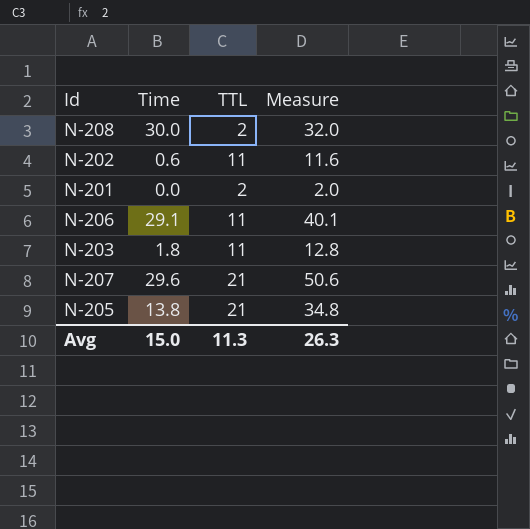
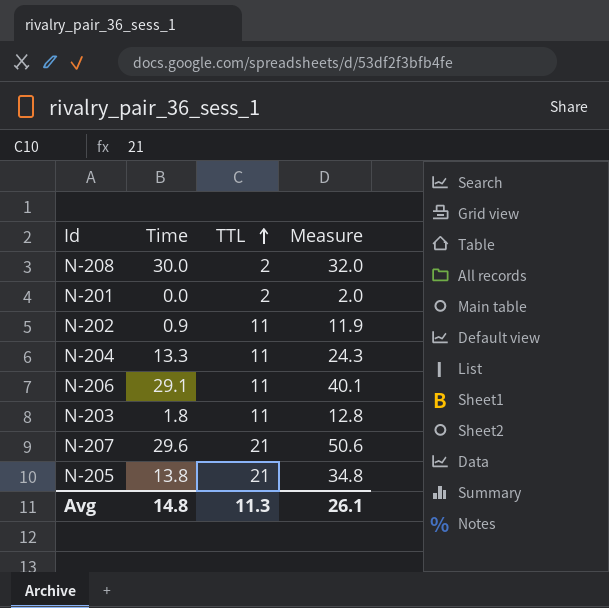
row order: none -> TTL ascending
N-202 | Time: 0.6 -> 0.9
N-202 | Measure: 11.6 -> 11.9
row N-204: none -> 13.3 | 11 | 24.3
Avg | Time: 15.0 -> 14.8
Avg | Measure: 26.3 -> 26.1

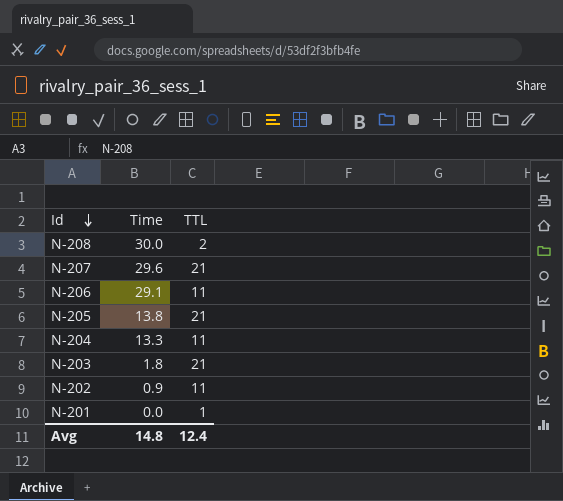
row order: TTL ascending -> Id descending
column Measure | formula: [Time] + [TTL] -> none
N-203 | TTL: 11 -> 21
N-201 | TTL: 2 -> 1
Avg | TTL: 11.3 -> 12.4

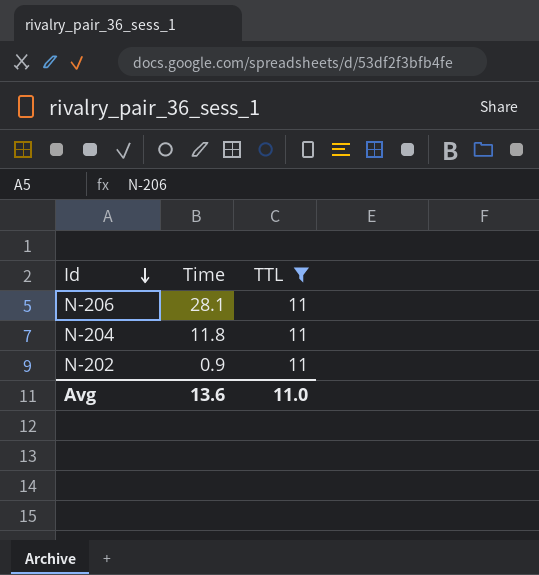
filter: none -> TTL = 11
N-206 | Time: 29.1 -> 28.1
N-204 | Time: 13.3 -> 11.8
Avg | Time: 14.8 -> 13.6
Avg | TTL: 12.4 -> 11.0

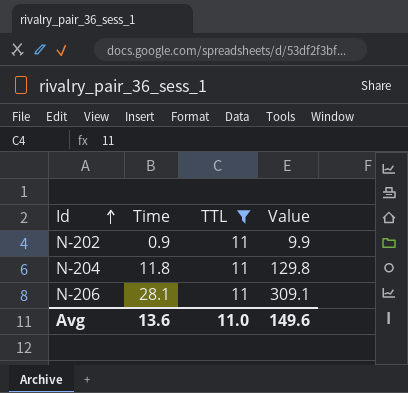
row order: Id descending -> Id ascending
column Value | formula: none -> [Time] * [TTL]

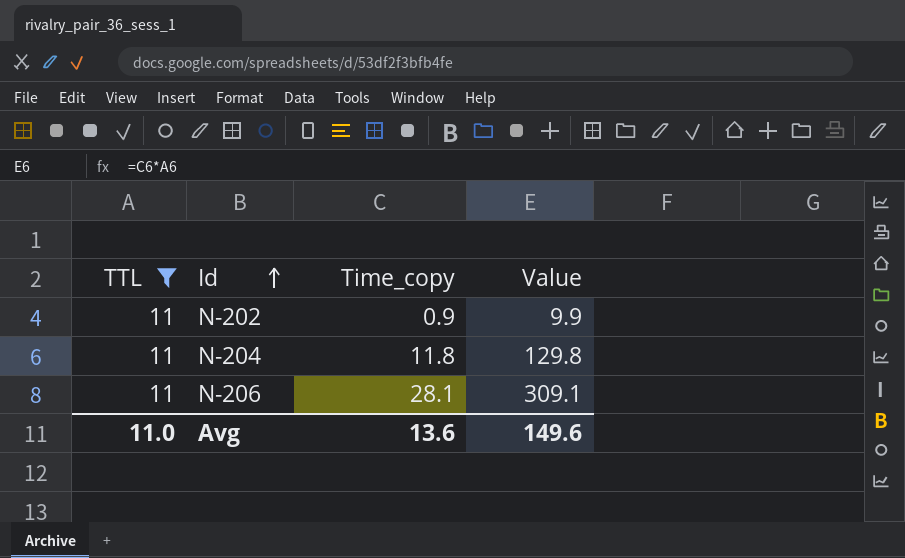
column TTL | position: 3 -> 1
column name: Time -> Time_copy

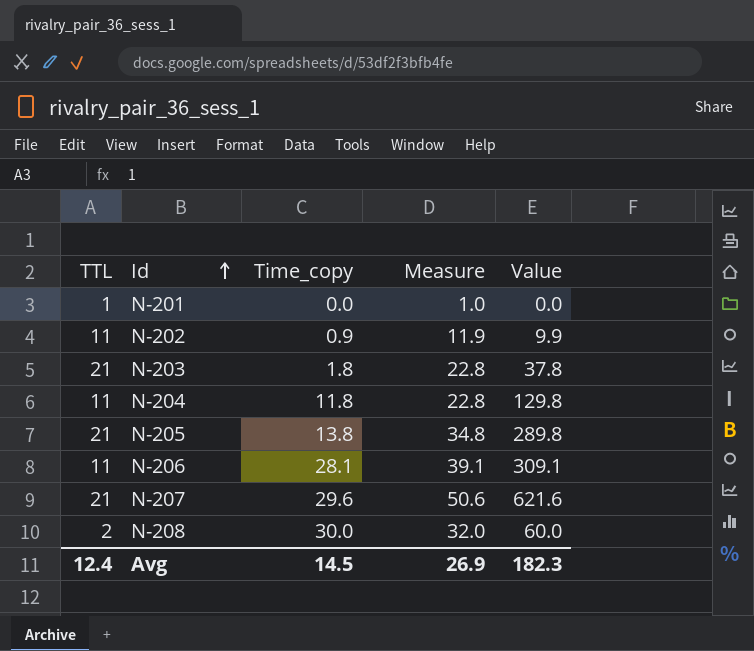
filter: TTL = 11 -> none
column Measure | formula: none -> [TTL] + [Time_copy]
Avg | TTL: 11.0 -> 12.4
Avg | Time_copy: 13.6 -> 14.5
Avg | Value: 149.6 -> 182.3

